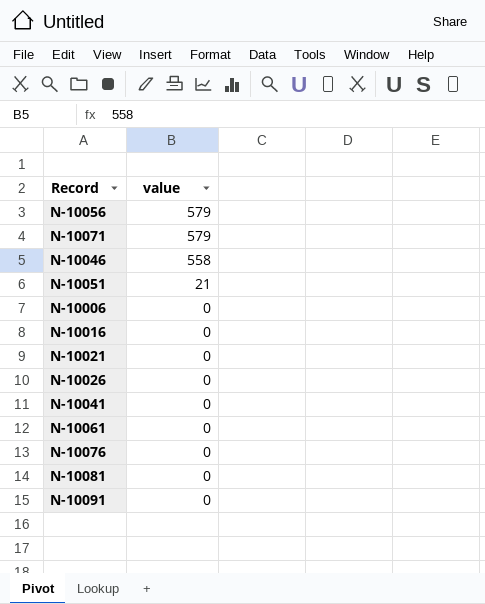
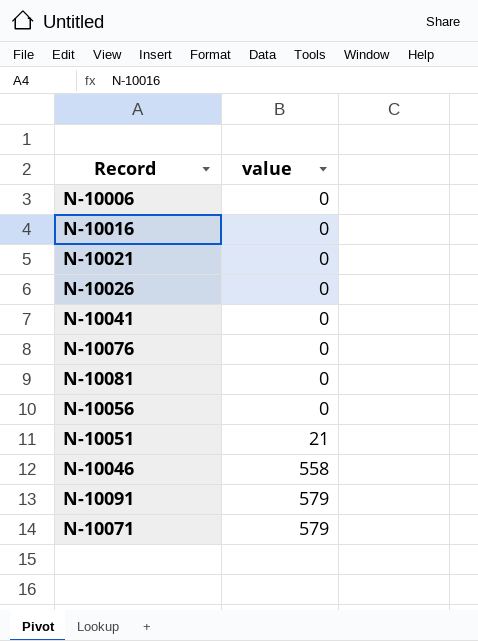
row order: value descending -> value ascending
row N-10061: 0 -> none
N-10056 | value: 579 -> 0
N-10091 | value: 0 -> 579

